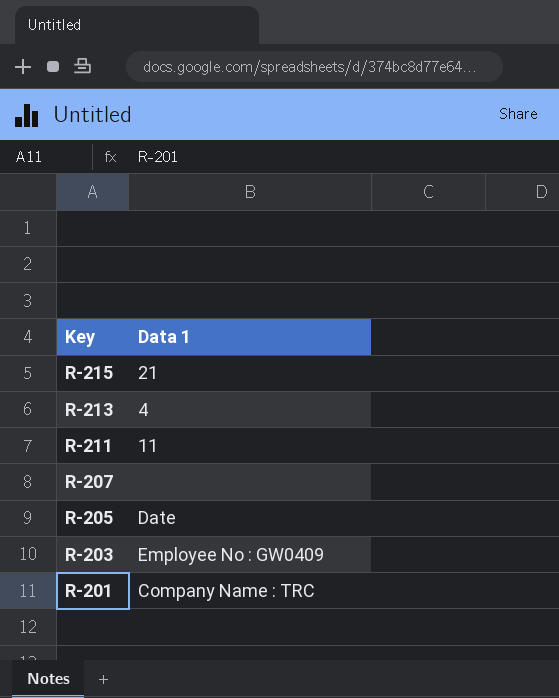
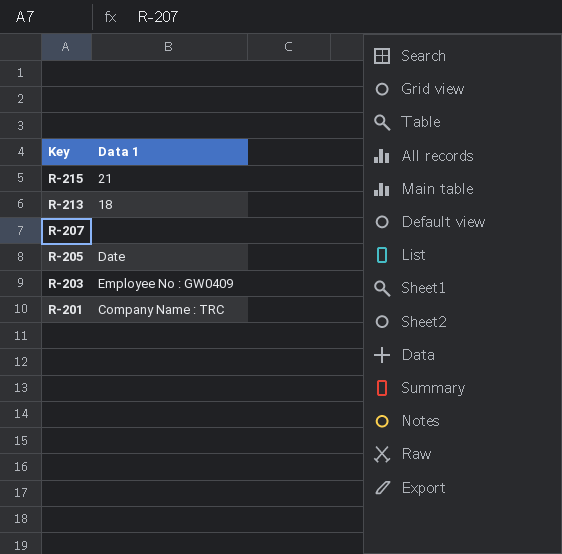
row R-211: 11 -> none
R-213 | Data 1: 4 -> 18

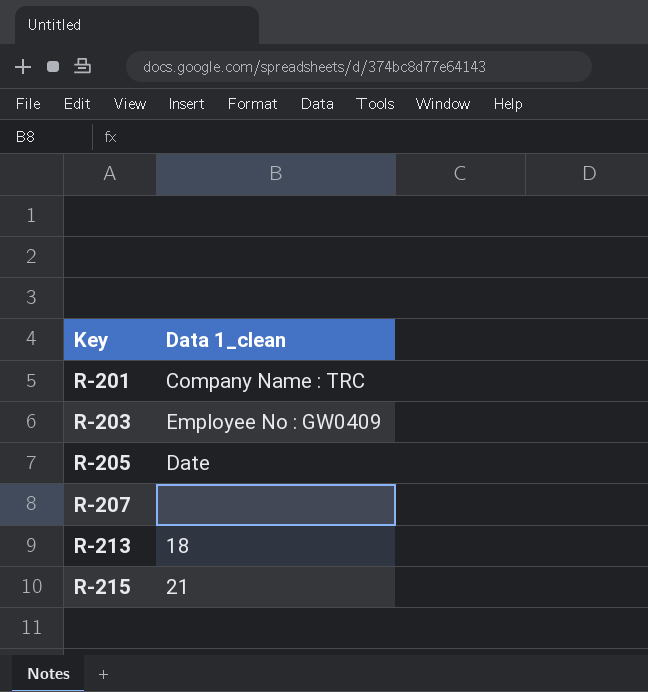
row order: Key descending -> Key ascending
column name: Data 1 -> Data 1_clean

